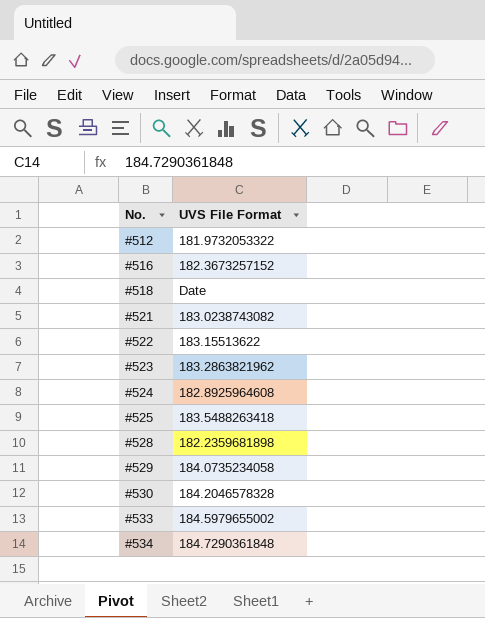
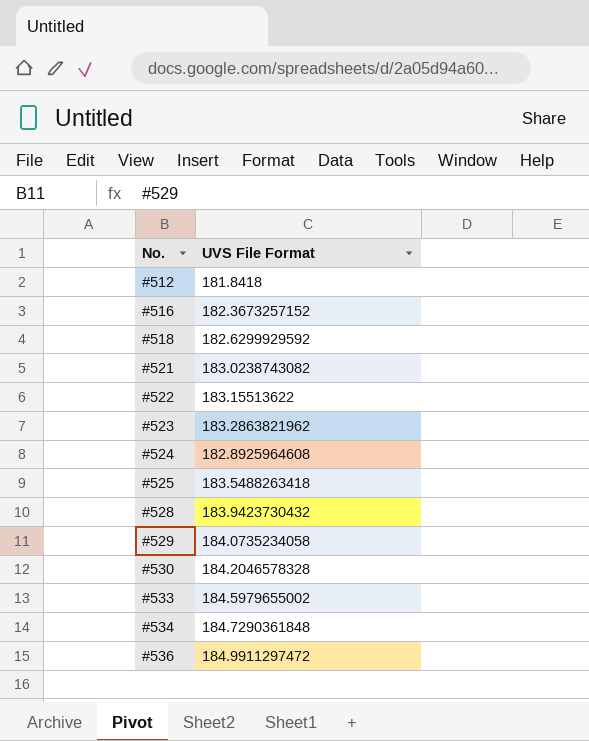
#512 | UVS File Format: 181.9732053322 -> 181.8418
#518 | UVS File Format: Date -> 182.6299929592
#528 | UVS File Format: 182.2359681898 -> 183.9423730432
row #536: none -> 184.9911297472

